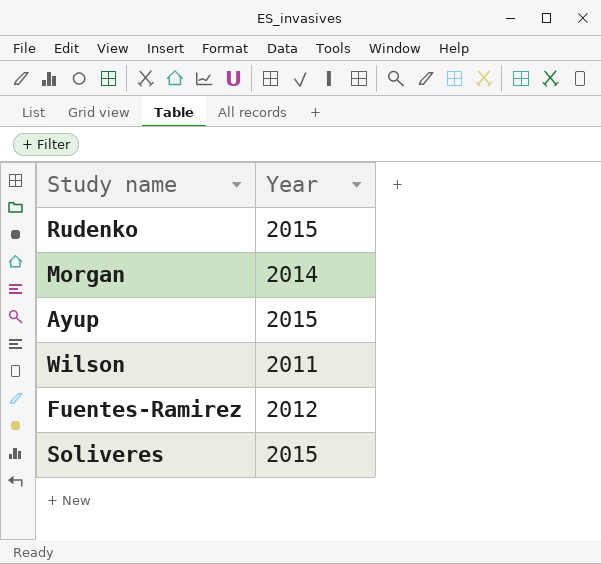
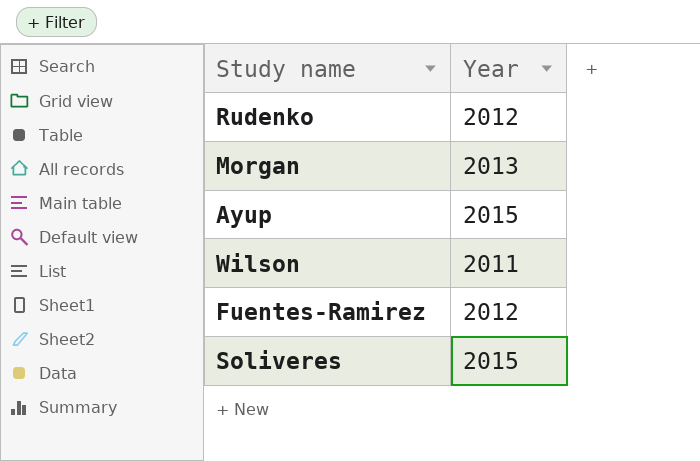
Rudenko | Year: 2015 -> 2012
Morgan | Year: 2014 -> 2013

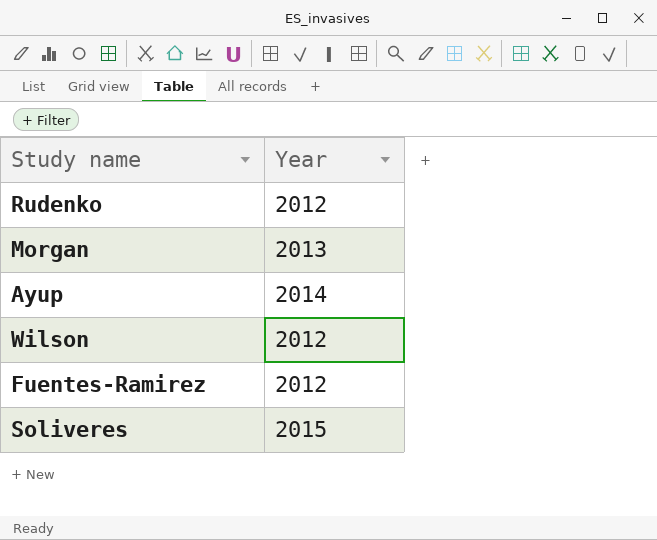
Ayup | Year: 2015 -> 2014
Wilson | Year: 2011 -> 2012

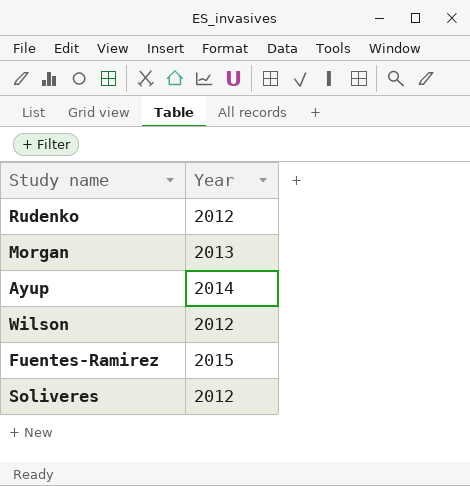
Fuentes-Ramirez | Year: 2012 -> 2015
Soliveres | Year: 2015 -> 2012

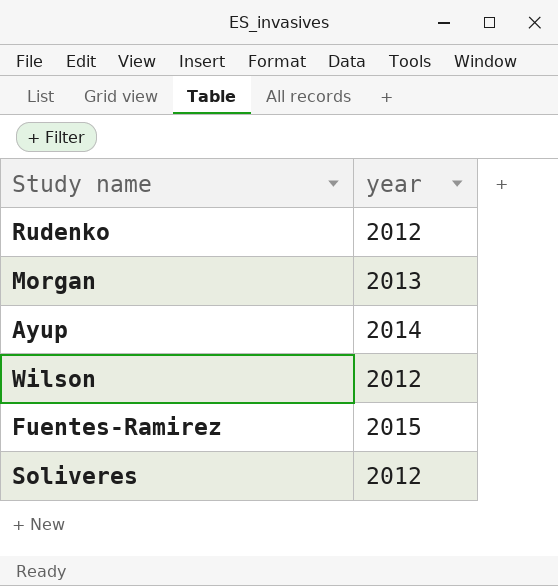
column name: Year -> year

